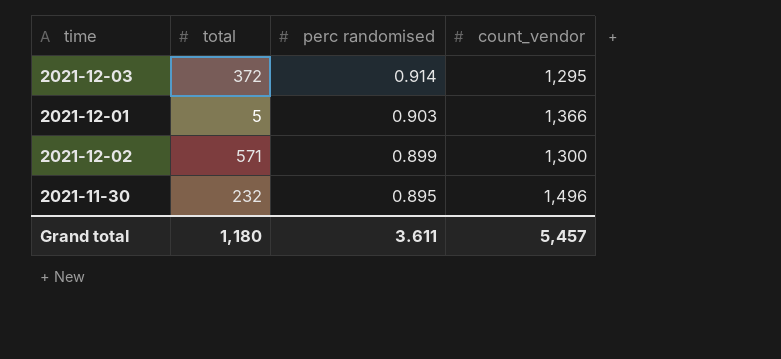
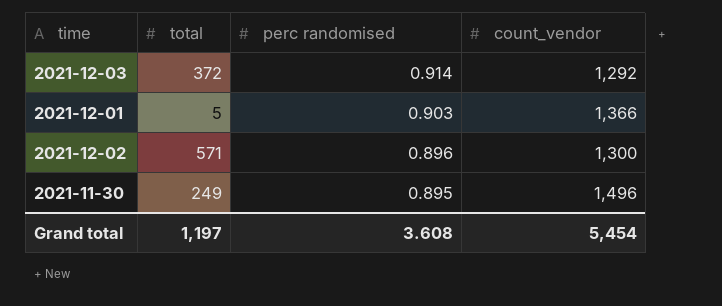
2021-12-03 | count_vendor: 1,295 -> 1,292
2021-12-02 | perc randomised: 0.899 -> 0.896
2021-11-30 | total: 232 -> 249
Grand total | total: 1,180 -> 1,197
Grand total | perc randomised: 3.611 -> 3.608
Grand total | count_vendor: 5,457 -> 5,454

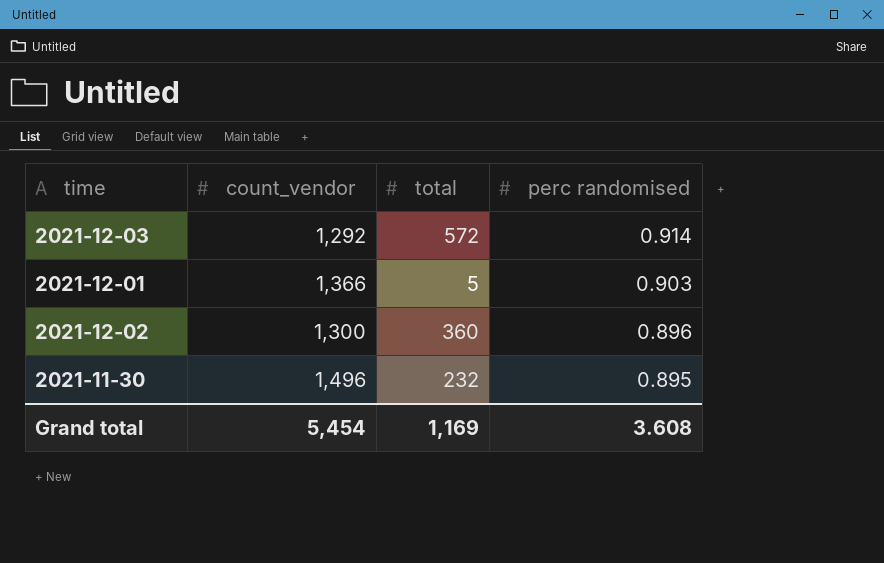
column count_vendor | position: 4 -> 2
2021-12-03 | total: 372 -> 572
2021-12-02 | total: 571 -> 360
2021-11-30 | total: 249 -> 232
Grand total | total: 1,197 -> 1,169

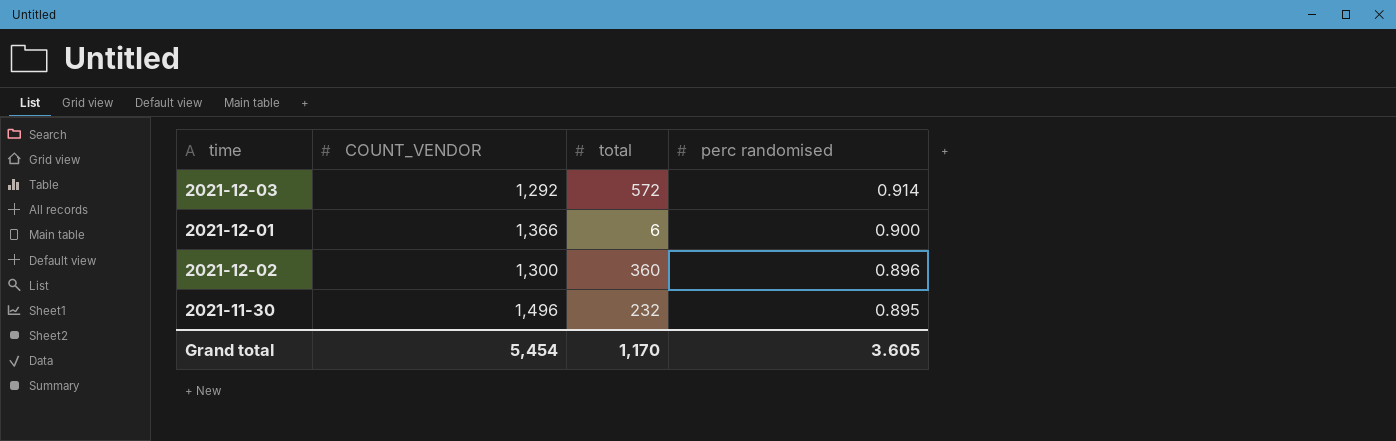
column name: count_vendor -> COUNT_VENDOR
2021-12-01 | total: 5 -> 6
2021-12-01 | perc randomised: 0.903 -> 0.900
Grand total | total: 1,169 -> 1,170
Grand total | perc randomised: 3.608 -> 3.605

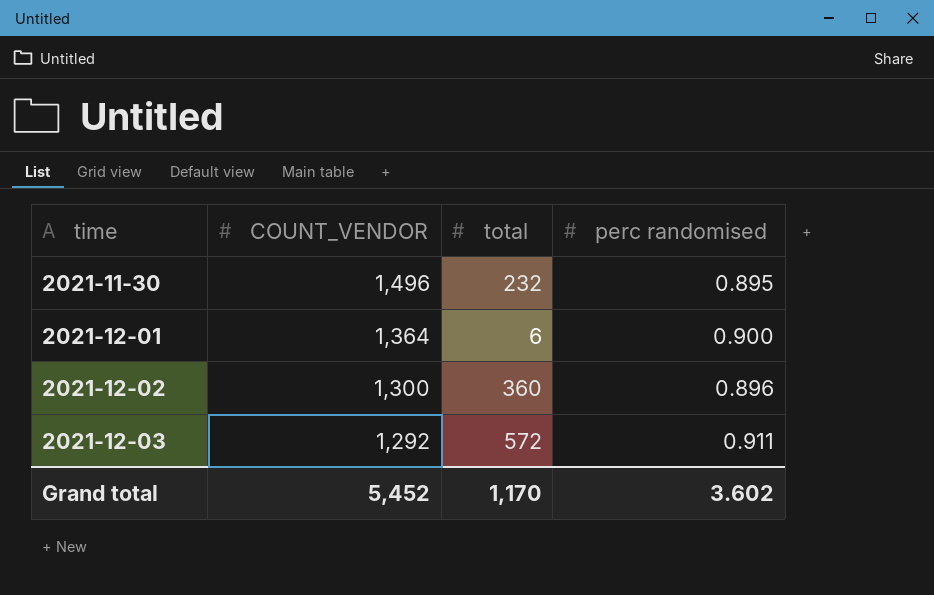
row order: perc randomised descending -> time ascending
2021-12-01 | COUNT_VENDOR: 1,366 -> 1,364
2021-12-03 | perc randomised: 0.914 -> 0.911
Grand total | COUNT_VENDOR: 5,454 -> 5,452
Grand total | perc randomised: 3.605 -> 3.602

